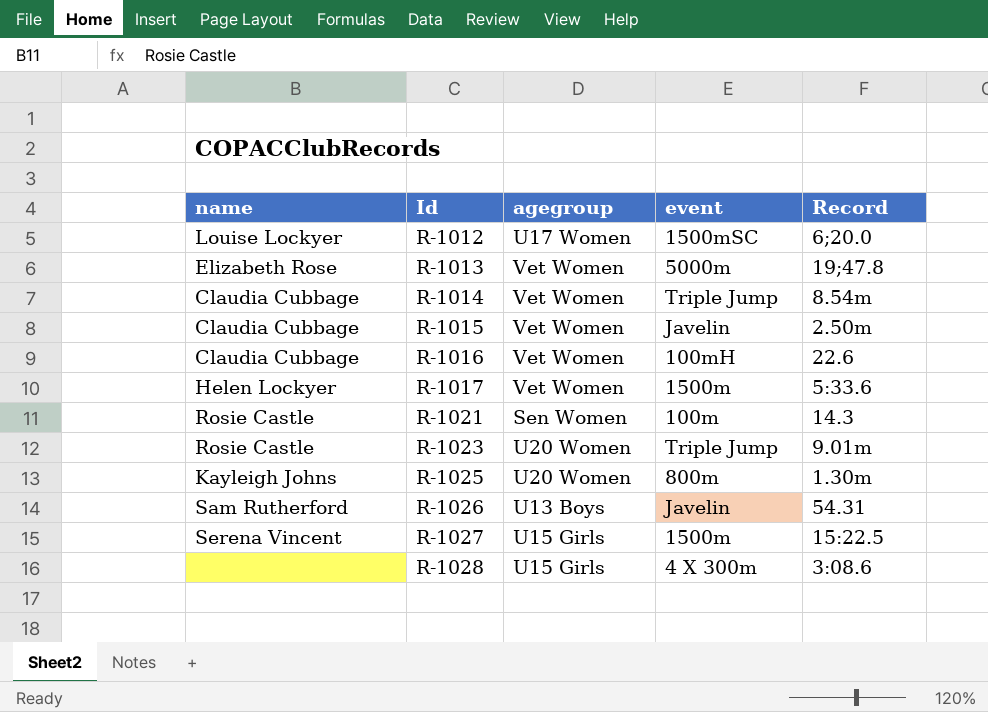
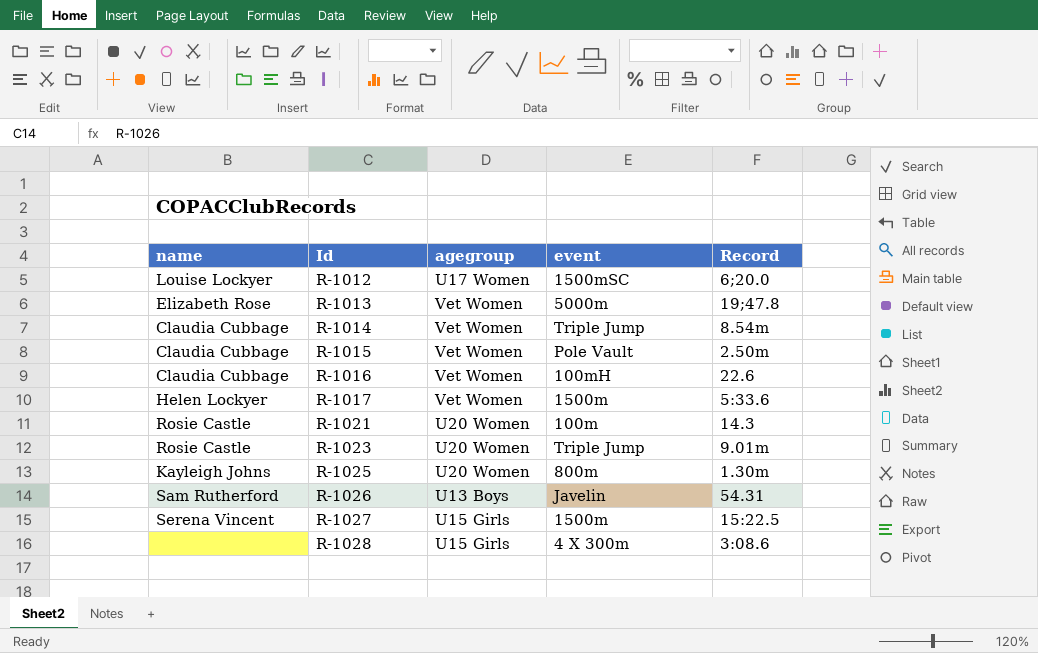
R-1015 | event: Javelin -> Pole Vault
R-1021 | agegroup: Sen Women -> U20 Women

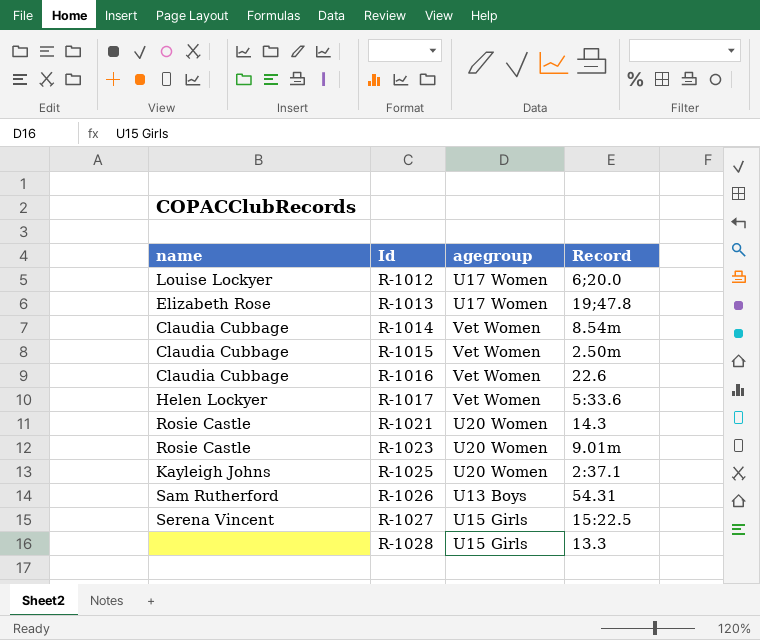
column event | position: 4 -> none
R-1013 | agegroup: Vet Women -> U17 Women
R-1025 | Record: 1.30m -> 2:37.1
R-1028 | Record: 3:08.6 -> 13.3

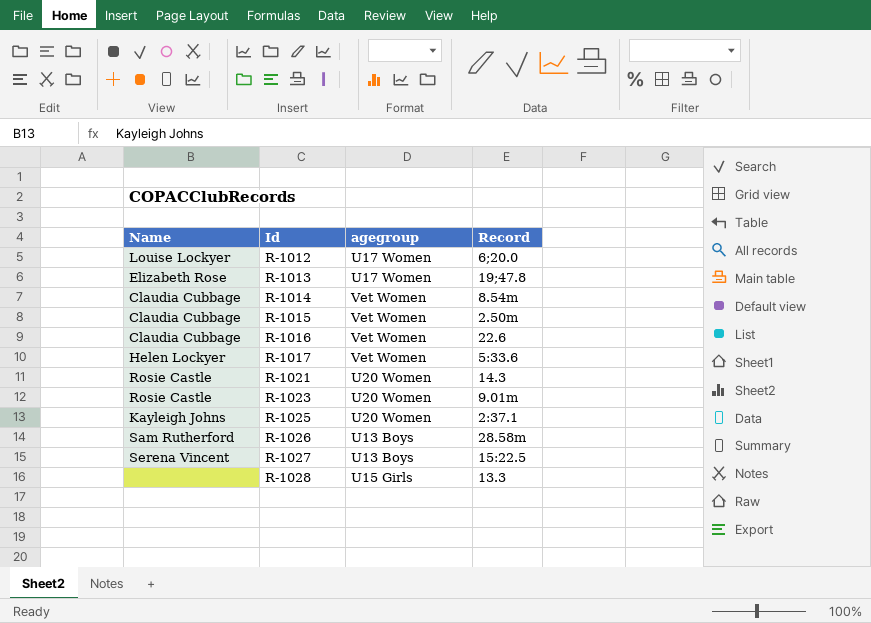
column name: name -> Name
R-1026 | Record: 54.31 -> 28.58m
R-1027 | agegroup: U15 Girls -> U13 Boys

